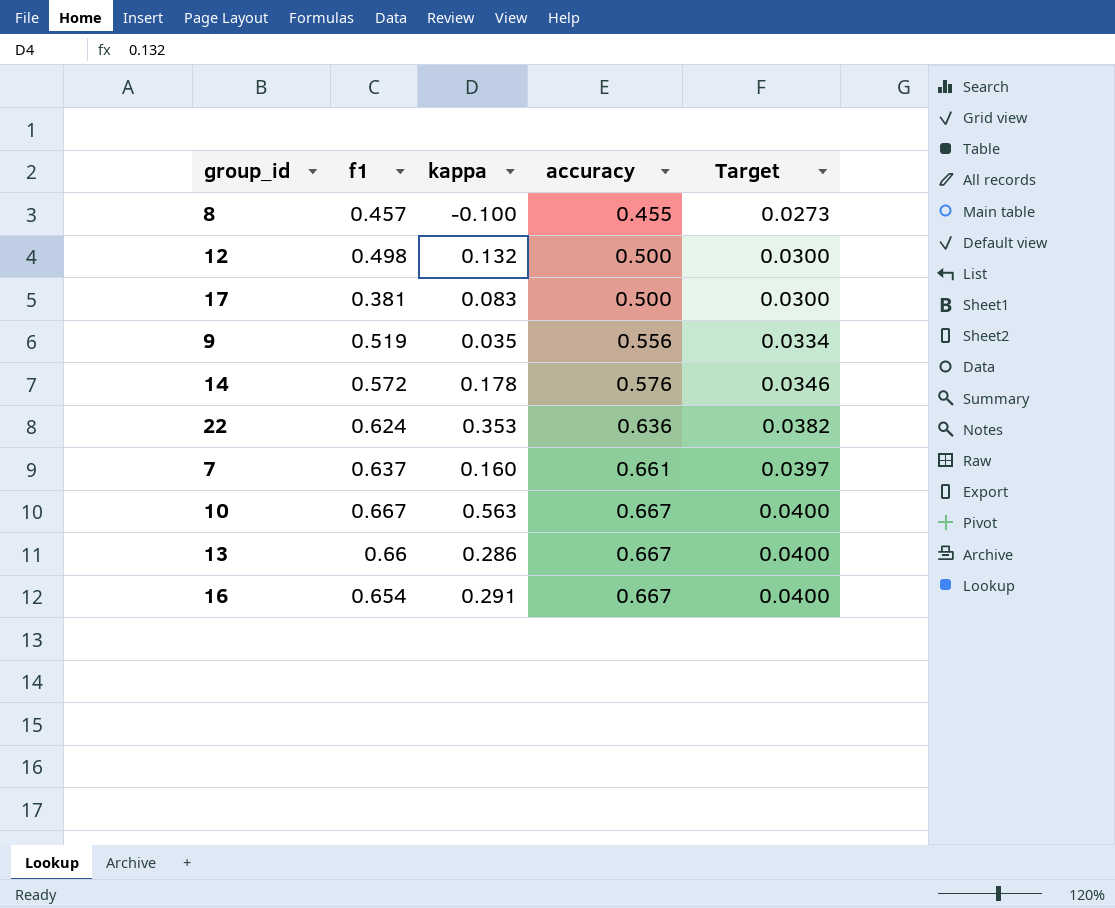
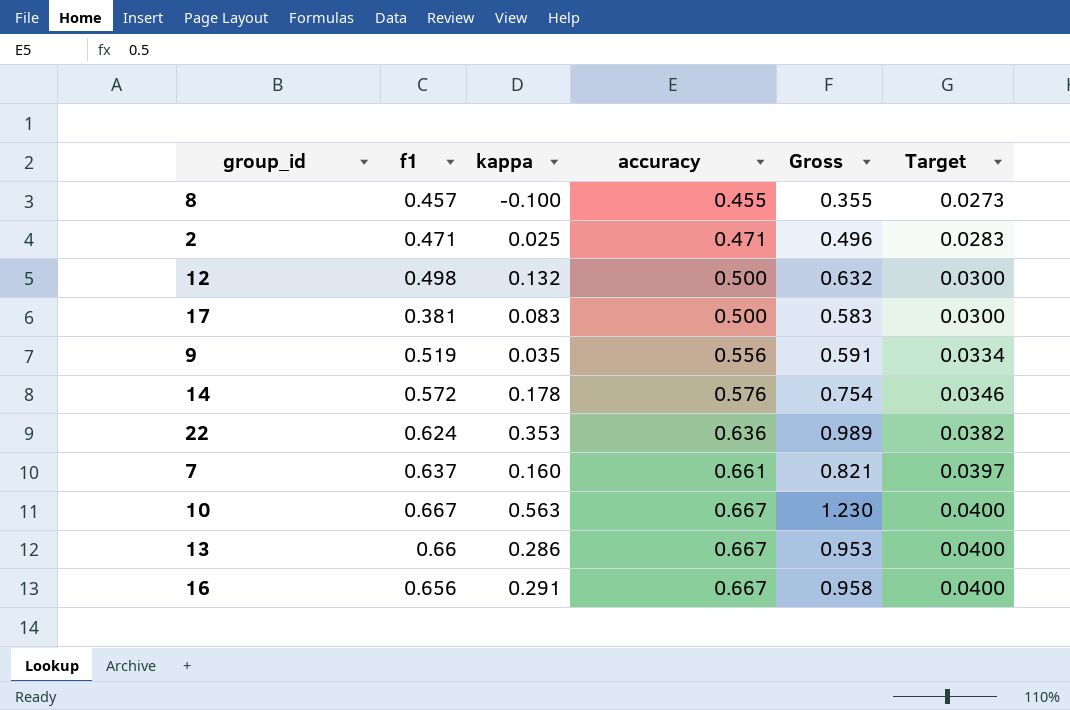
column Gross | formula: none -> [kappa] + [accuracy]
row 2: none -> 0.471 | 0.025 | 0.471 | 0.496 | 0.0283
16 | f1: 0.654 -> 0.656

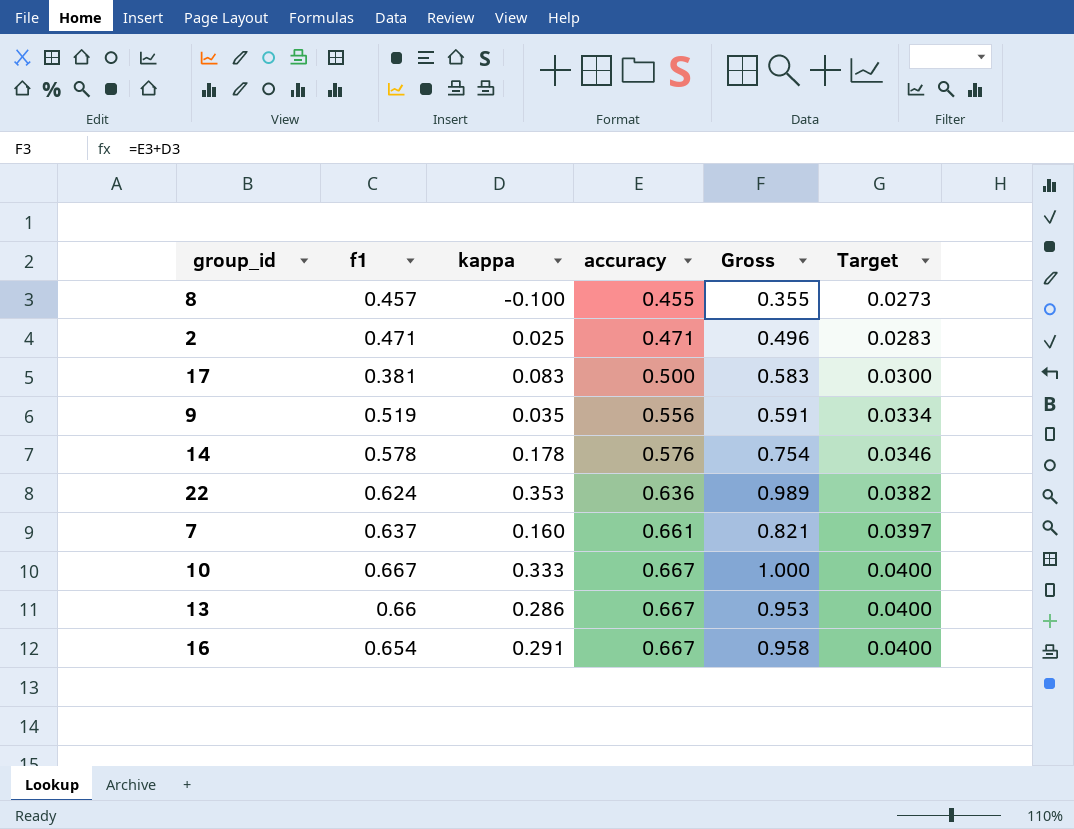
row 12: 0.498 | 0.132 | 0.500 | 0.632 | 0.0300 -> none
14 | f1: 0.572 -> 0.578
10 | kappa: 0.563 -> 0.333
10 | Gross: 1.230 -> 1.000
16 | f1: 0.656 -> 0.654

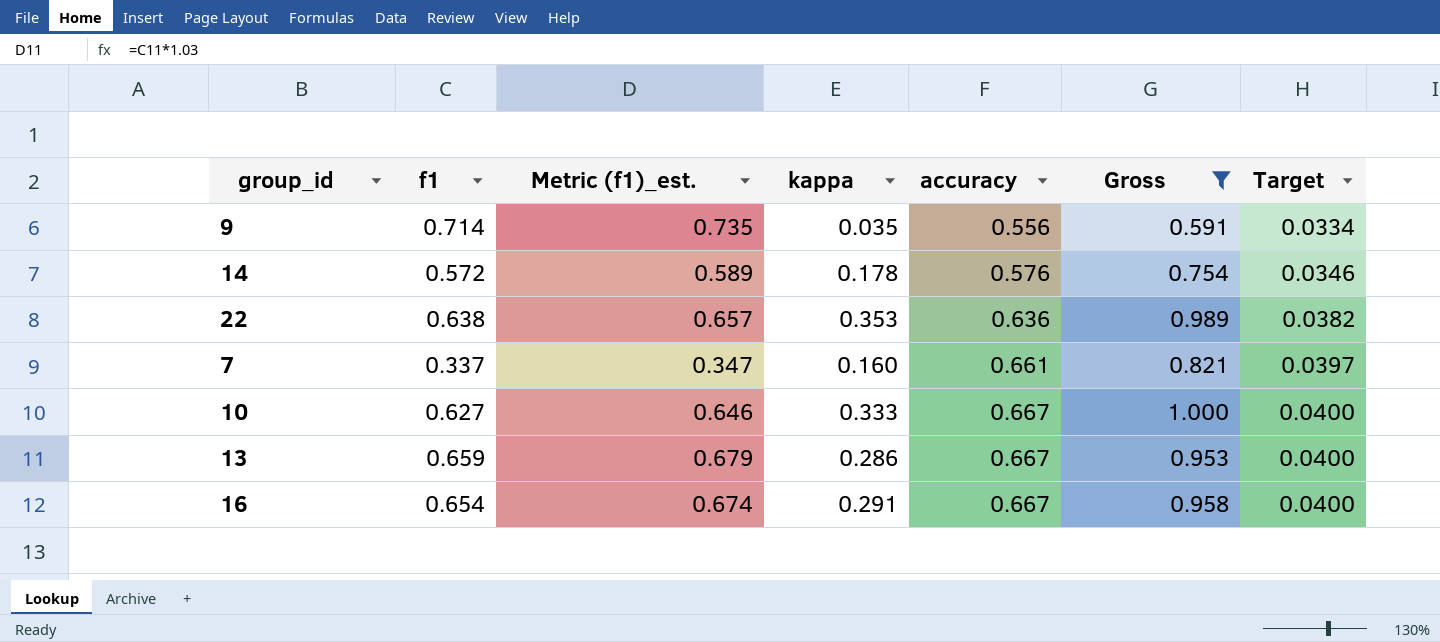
filter: none -> Gross >= 0.591
column Metric (f1)_est. | formula: none -> [f1] * 1.03
9 | f1: 0.519 -> 0.714
14 | f1: 0.578 -> 0.572
22 | f1: 0.624 -> 0.638
7 | f1: 0.637 -> 0.337
10 | f1: 0.667 -> 0.627
13 | f1: 0.66 -> 0.659

